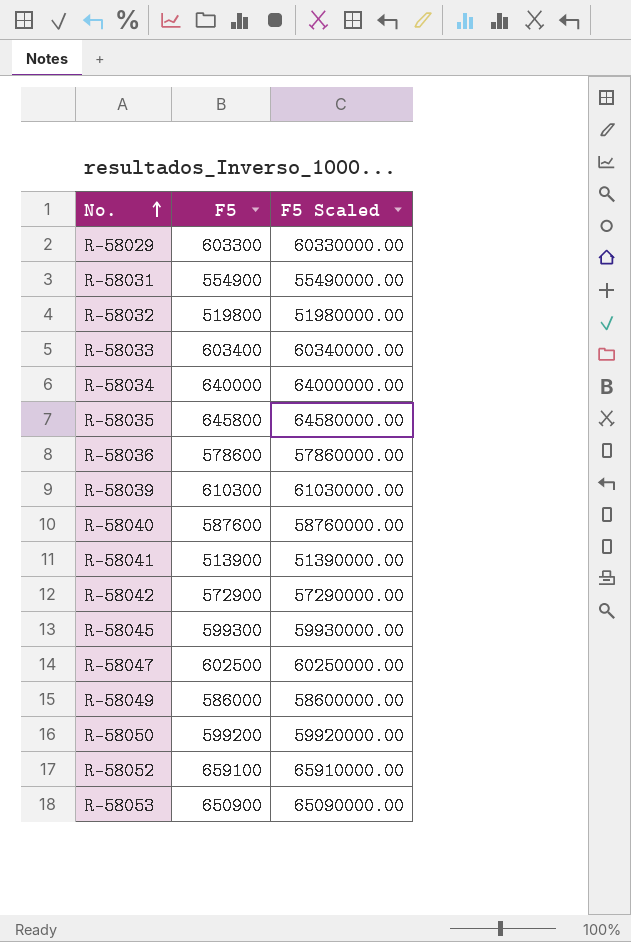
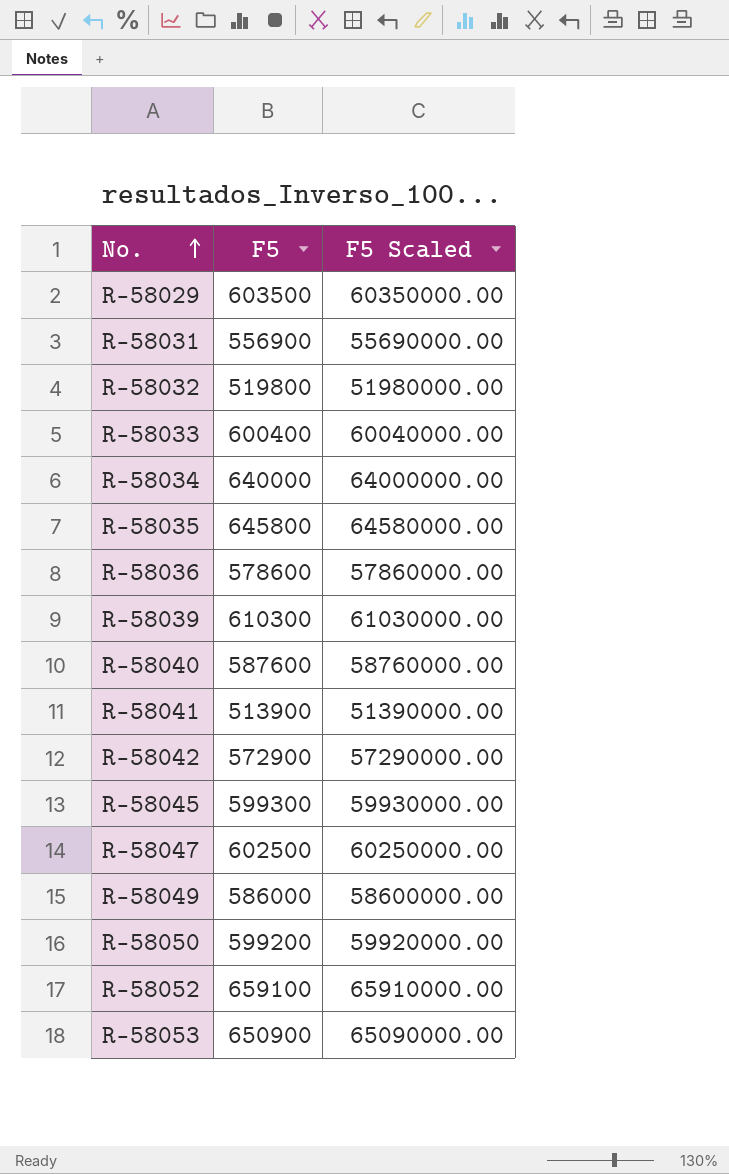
R-58029 | F5: 603300 -> 603500
R-58029 | F5 Scaled: 60330000.00 -> 60350000.00
R-58031 | F5: 554900 -> 556900
R-58031 | F5 Scaled: 55490000.00 -> 55690000.00
R-58033 | F5: 603400 -> 600400
R-58033 | F5 Scaled: 60340000.00 -> 60040000.00

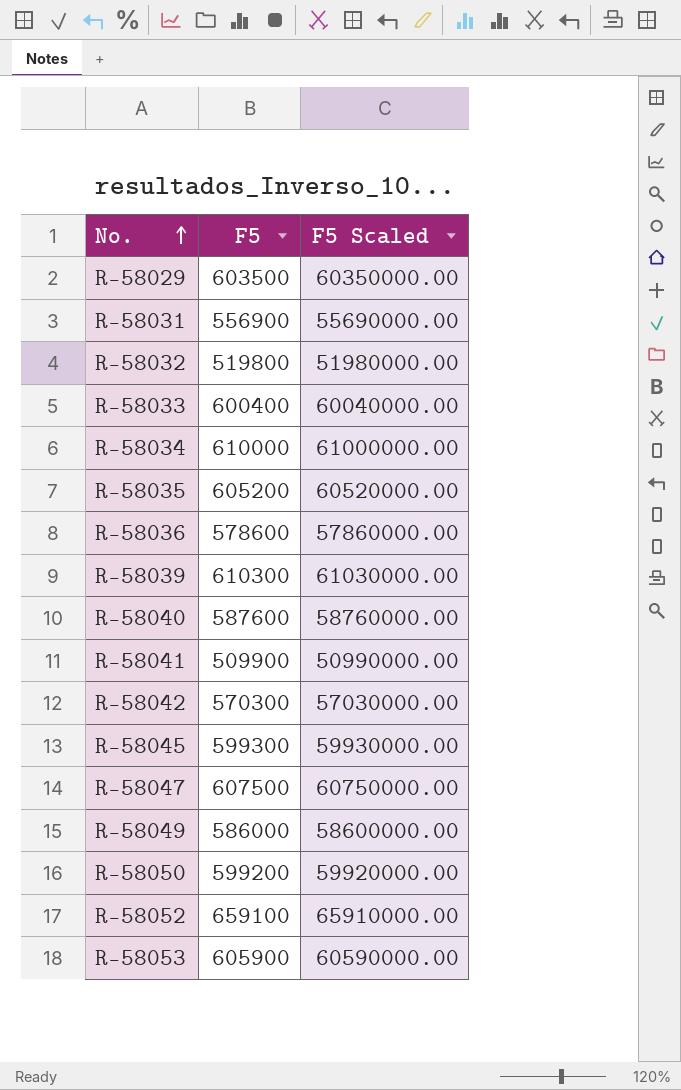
R-58034 | F5: 640000 -> 610000
R-58034 | F5 Scaled: 64000000.00 -> 61000000.00
R-58035 | F5: 645800 -> 605200
R-58035 | F5 Scaled: 64580000.00 -> 60520000.00
R-58041 | F5: 513900 -> 509900
R-58041 | F5 Scaled: 51390000.00 -> 50990000.00
R-58042 | F5: 572900 -> 570300
R-58042 | F5 Scaled: 57290000.00 -> 57030000.00
R-58047 | F5: 602500 -> 607500
R-58047 | F5 Scaled: 60250000.00 -> 60750000.00
R-58053 | F5: 650900 -> 605900
R-58053 | F5 Scaled: 65090000.00 -> 60590000.00

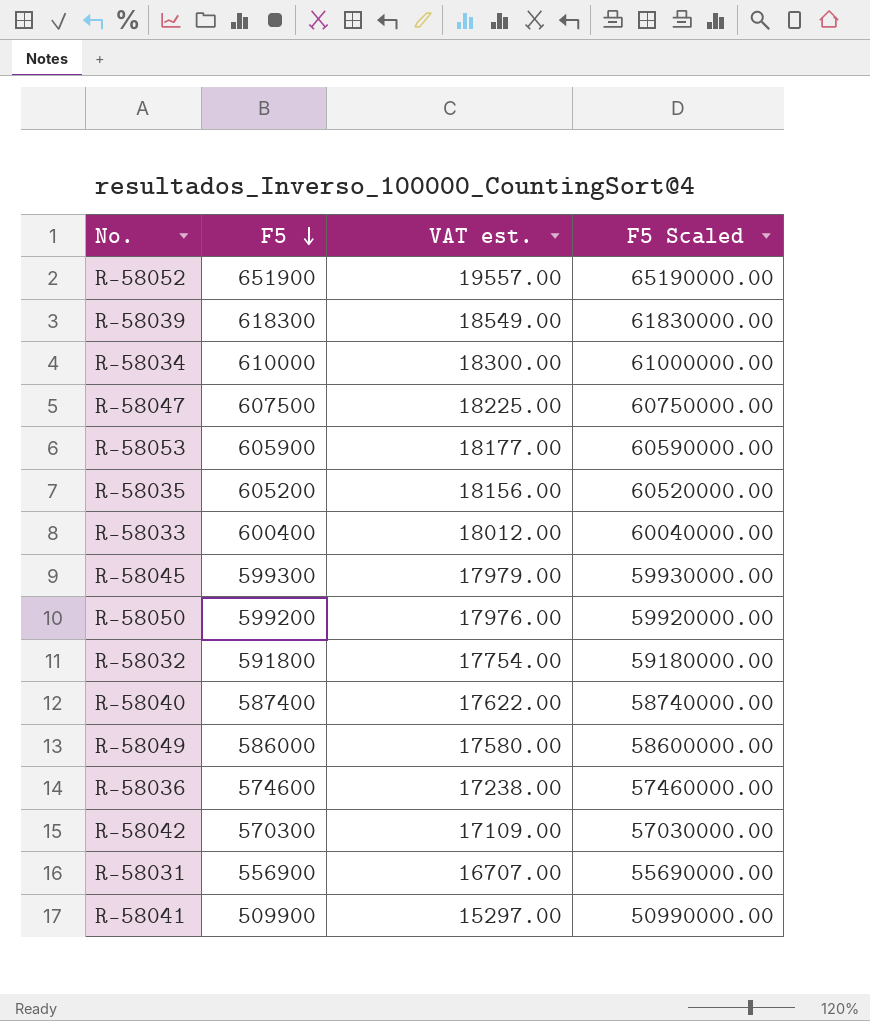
row order: No. ascending -> F5 descending
column VAT est. | formula: none -> [F5] * 0.03
row R-58029: 603500 | 60350000.00 -> none
R-58052 | F5: 659100 -> 651900
R-58052 | F5 Scaled: 65910000.00 -> 65190000.00
R-58039 | F5: 610300 -> 618300
R-58039 | F5 Scaled: 61030000.00 -> 61830000.00
R-58032 | F5: 519800 -> 591800
R-58032 | F5 Scaled: 51980000.00 -> 59180000.00
R-58040 | F5: 587600 -> 587400
R-58040 | F5 Scaled: 58760000.00 -> 58740000.00
R-58036 | F5: 578600 -> 574600
R-58036 | F5 Scaled: 57860000.00 -> 57460000.00

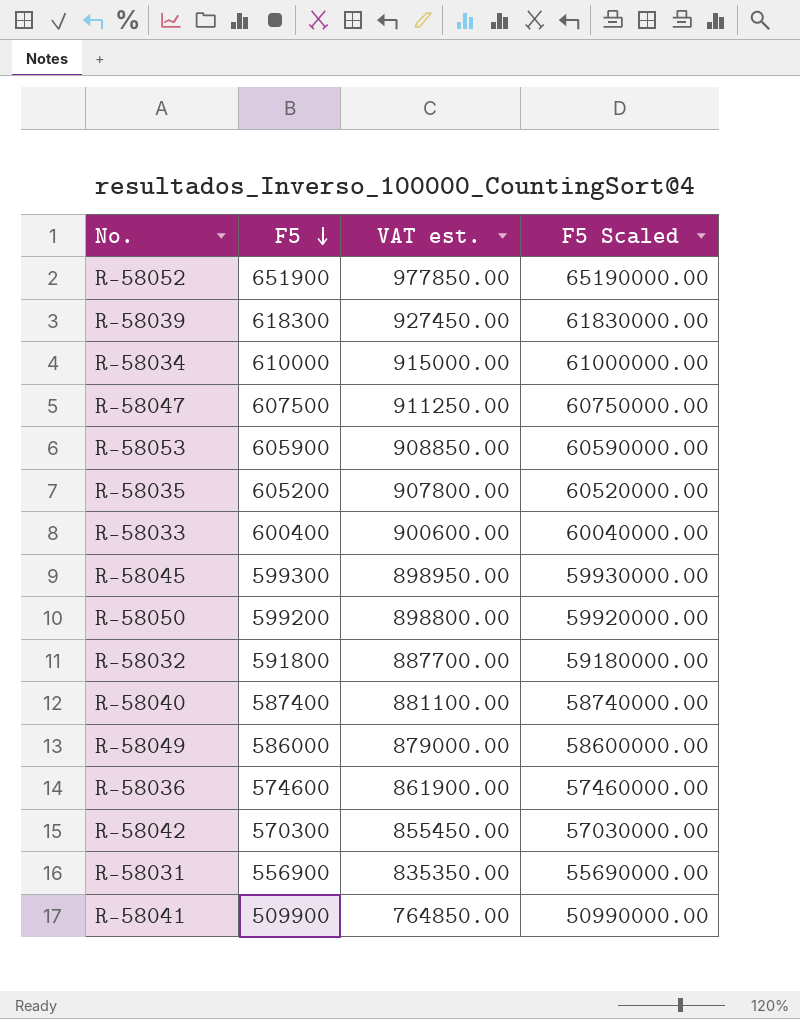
column VAT est. | formula: [F5] * 0.03 -> [F5] * 1.5

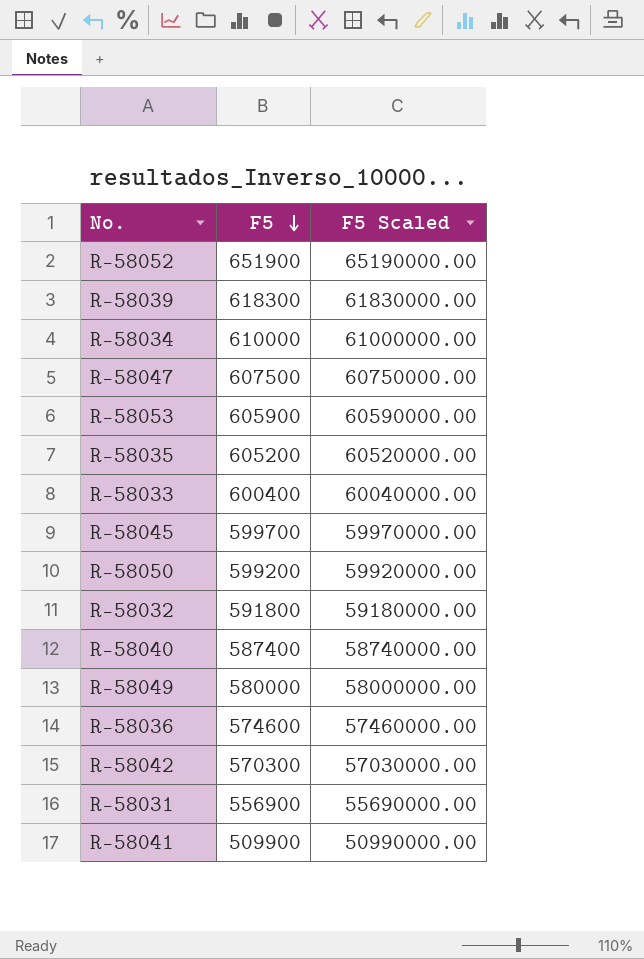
column VAT est. | formula: [F5] * 1.5 -> none
R-58045 | F5: 599300 -> 599700
R-58045 | F5 Scaled: 59930000.00 -> 59970000.00
R-58049 | F5: 586000 -> 580000
R-58049 | F5 Scaled: 58600000.00 -> 58000000.00

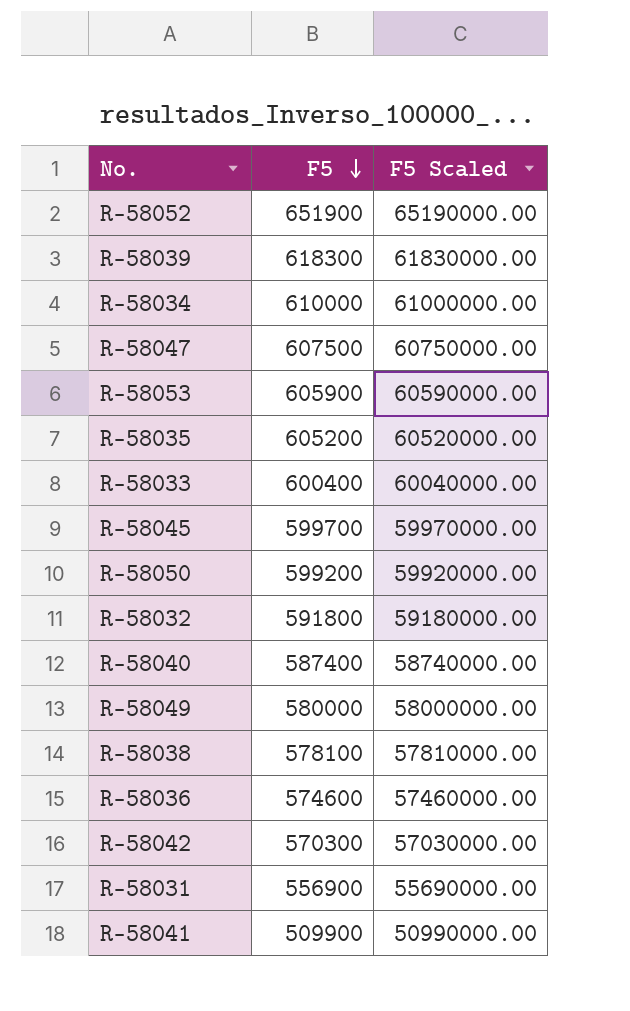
row R-58038: none -> 578100 | 57810000.00

